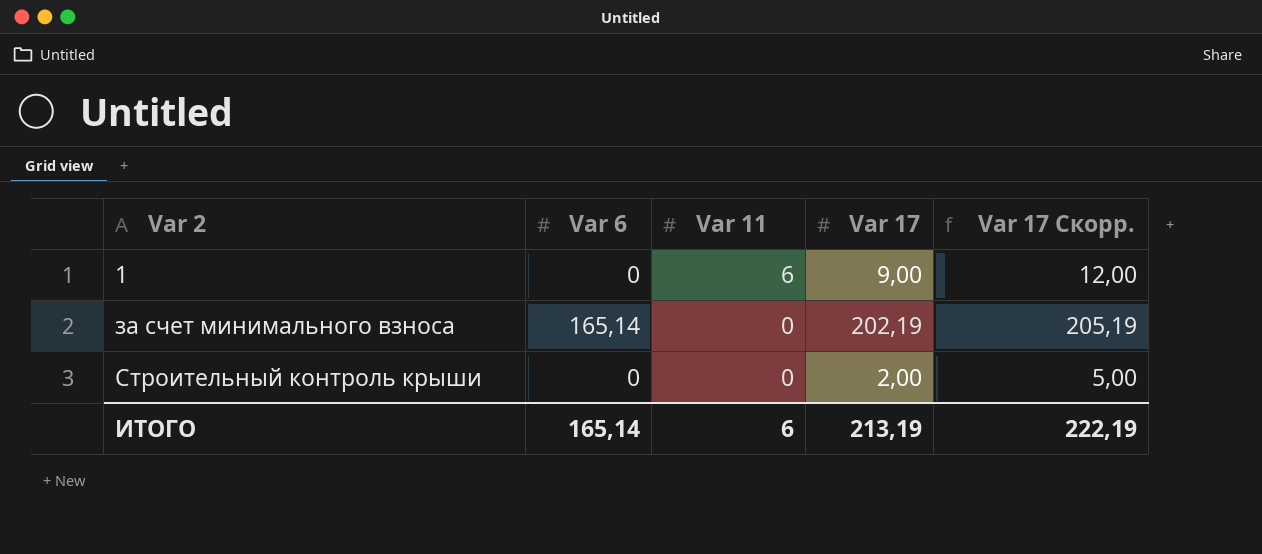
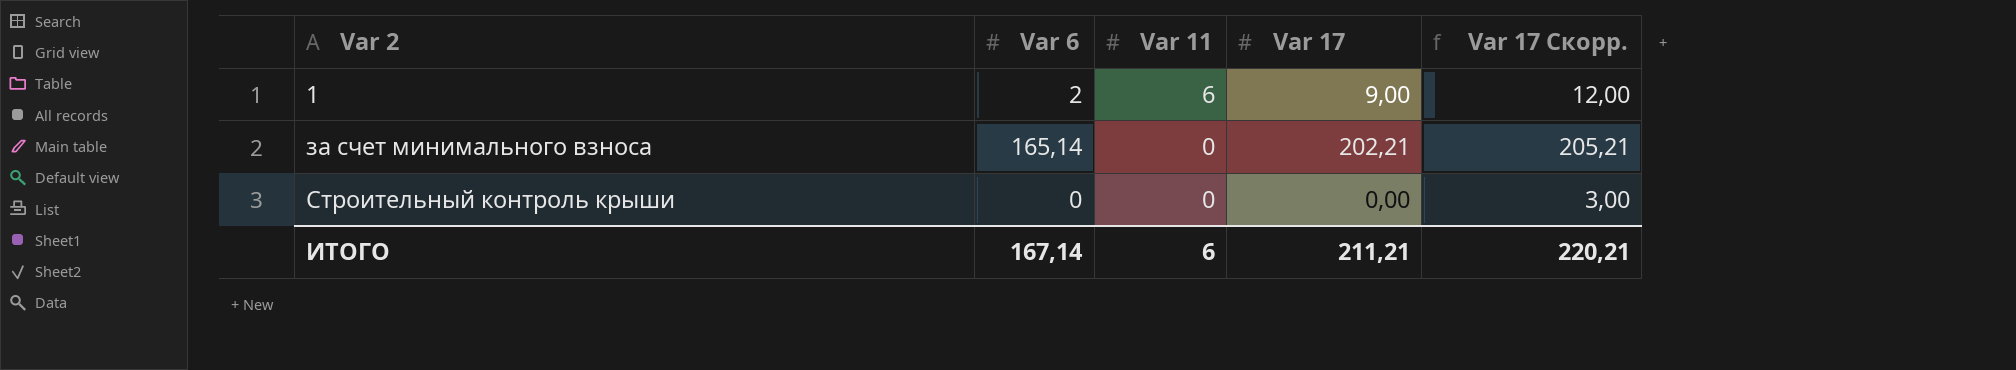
1 | Var 6: 0 -> 2
за счет минимального взноса | Var 17: 202,19 -> 202,21
за счет минимального взноса | Var 17 Скорр.: 205,19 -> 205,21
Строительный контроль крыши | Var 17: 2,00 -> 0,00
Строительный контроль крыши | Var 17 Скорр.: 5,00 -> 3,00
ИТОГО | Var 6: 165,14 -> 167,14
ИТОГО | Var 17: 213,19 -> 211,21
ИТОГО | Var 17 Скорр.: 222,19 -> 220,21

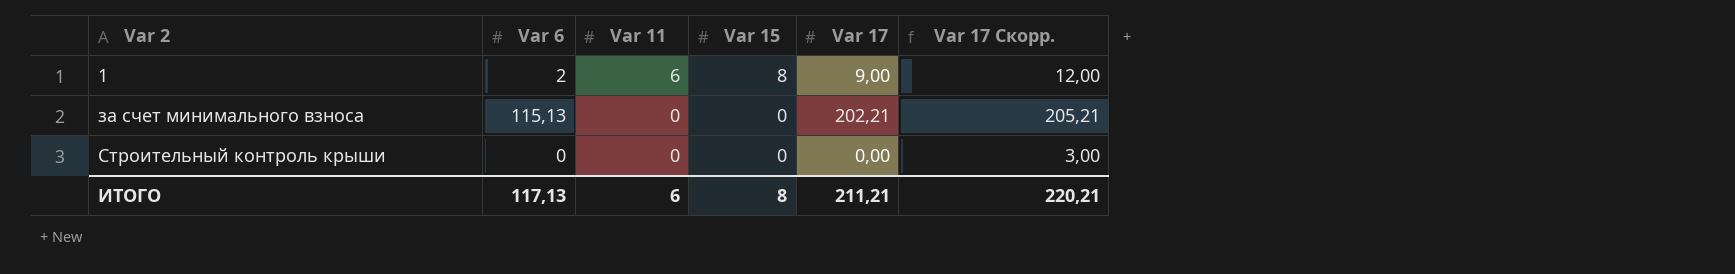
column Var 15 | position: none -> 4
за счет минимального взноса | Var 6: 165,14 -> 115,13
ИТОГО | Var 6: 167,14 -> 117,13

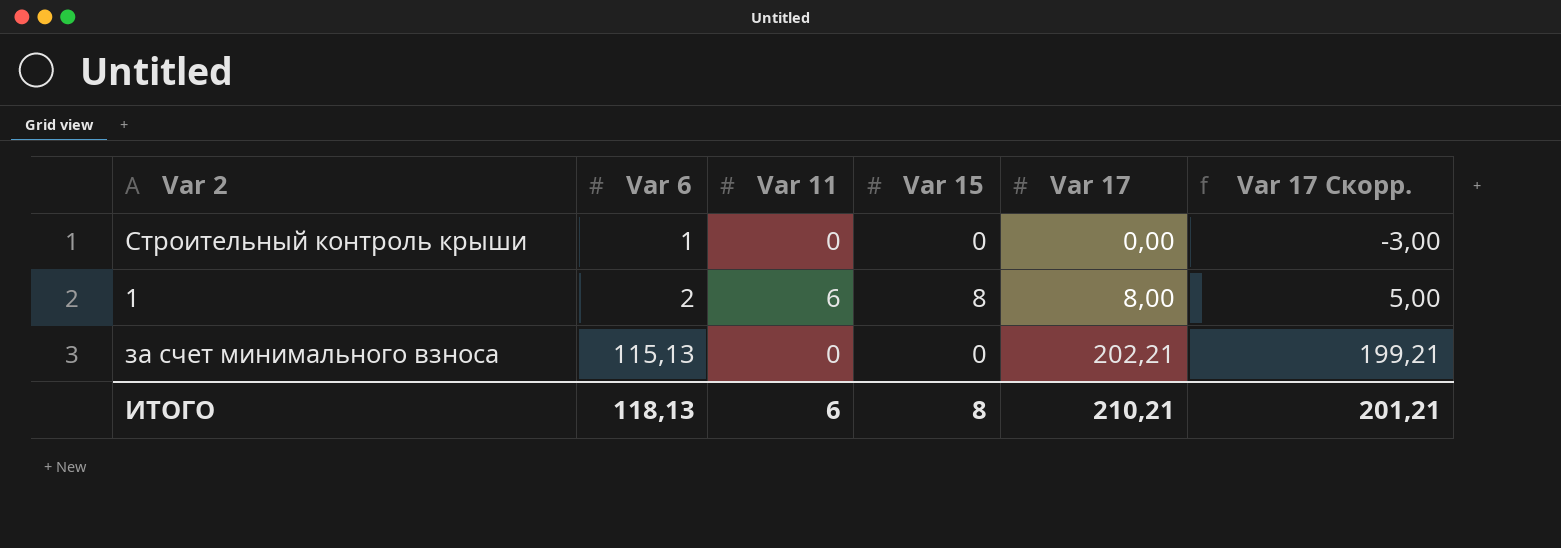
row order: Var 2 ascending -> Var 6 ascending
column Var 17 Скорр. | formula: [Var 17] + 3 -> [Var 17] - 3
Строительный контроль крыши | Var 6: 0 -> 1
1 | Var 17: 9,00 -> 8,00
ИТОГО | Var 6: 117,13 -> 118,13
ИТОГО | Var 17: 211,21 -> 210,21
ИТОГО | Var 17 Скорр.: 220,21 -> 201,21

